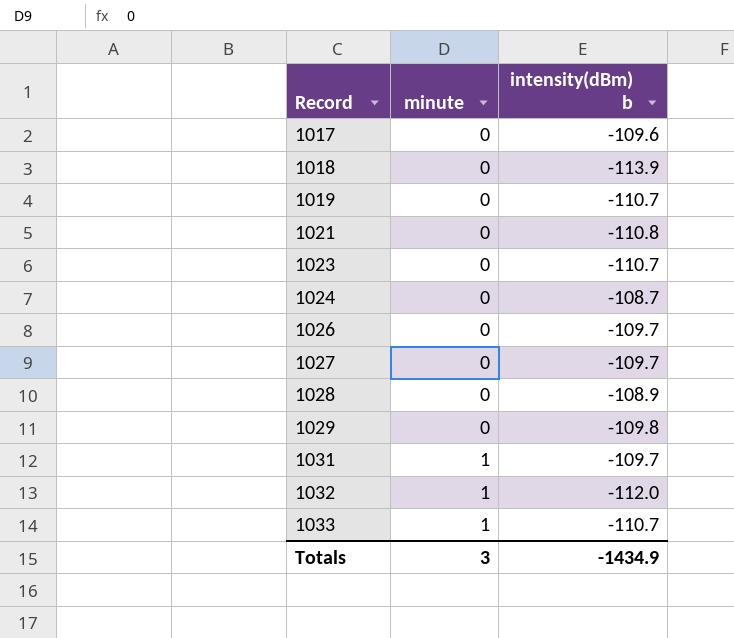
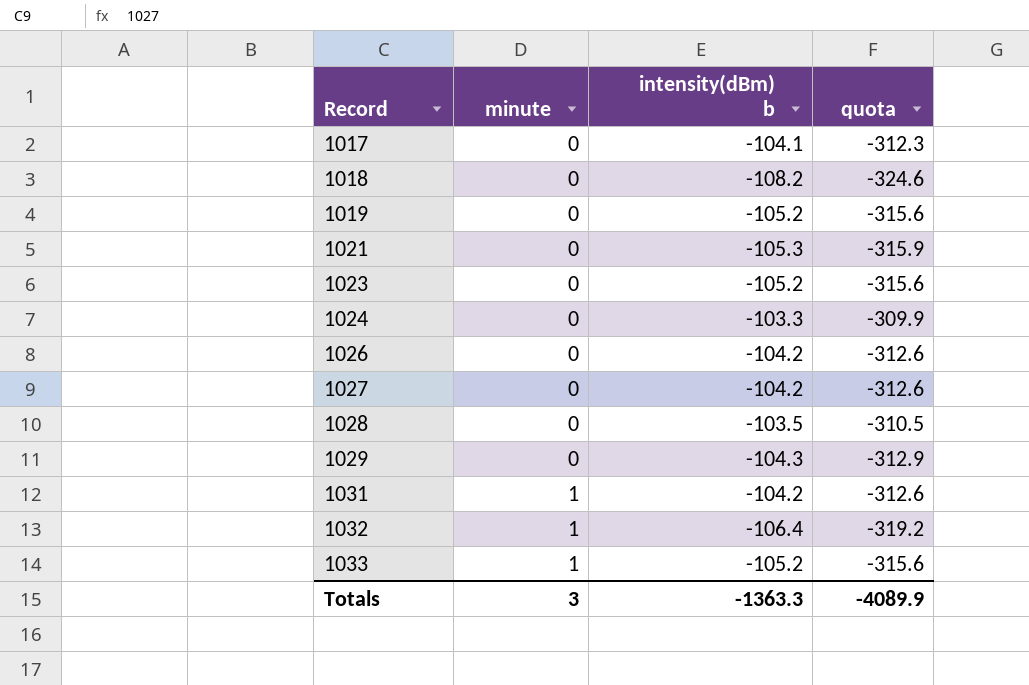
column quota | formula: none -> [intensity(dBm) b] * 3
1017 | intensity(dBm) b: -109.6 -> -104.1
1018 | intensity(dBm) b: -113.9 -> -108.2
1019 | intensity(dBm) b: -110.7 -> -105.2
1021 | intensity(dBm) b: -110.8 -> -105.3
1023 | intensity(dBm) b: -110.7 -> -105.2
1024 | intensity(dBm) b: -108.7 -> -103.3
1026 | intensity(dBm) b: -109.7 -> -104.2
1027 | intensity(dBm) b: -109.7 -> -104.2
1028 | intensity(dBm) b: -108.9 -> -103.5
1029 | intensity(dBm) b: -109.8 -> -104.3
1031 | intensity(dBm) b: -109.7 -> -104.2
1032 | intensity(dBm) b: -112.0 -> -106.4
1033 | intensity(dBm) b: -110.7 -> -105.2
Totals | intensity(dBm) b: -1434.9 -> -1363.3

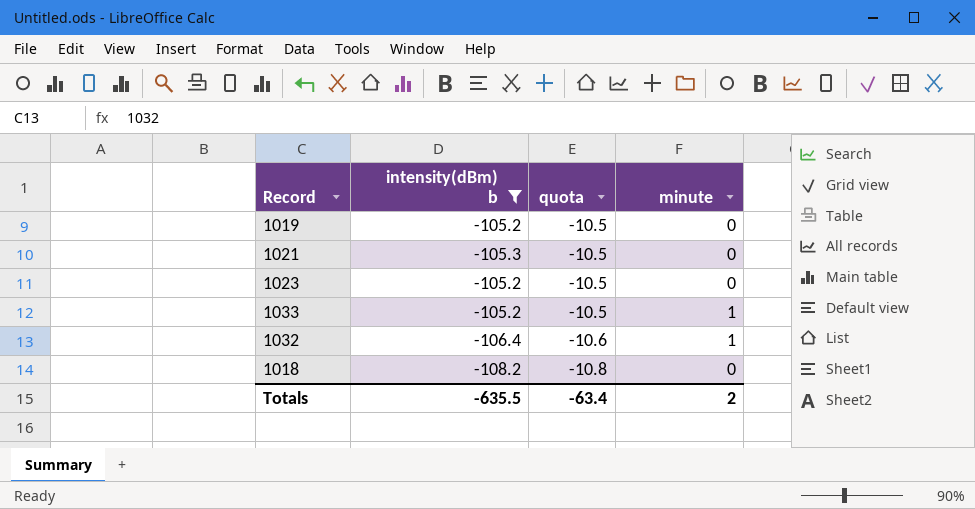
filter: none -> intensity(dBm) b <= -105.2
row order: Record ascending -> quota descending
column quota | formula: [intensity(dBm) b] * 3 -> [intensity(dBm) b] * 0.1
column minute | position: 2 -> 4
Totals | intensity(dBm) b: -1363.3 -> -635.5
Totals | quota: -4089.9 -> -63.4
Totals | minute: 3 -> 2

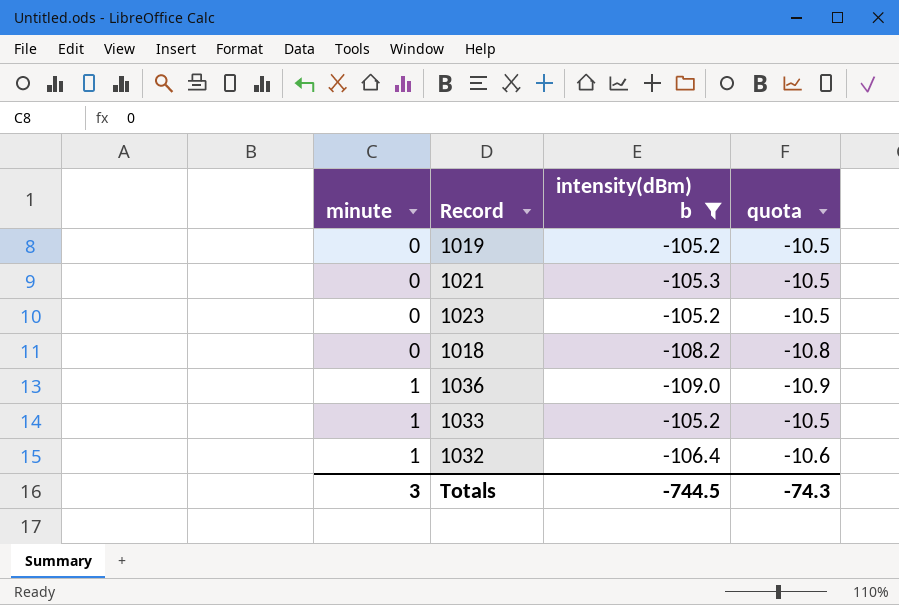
row order: quota descending -> minute ascending
column minute | position: 4 -> 1
row 1036: none -> 1 | -109.0 | -10.9
Totals | minute: 2 -> 3
Totals | intensity(dBm) b: -635.5 -> -744.5
Totals | quota: -63.4 -> -74.3

